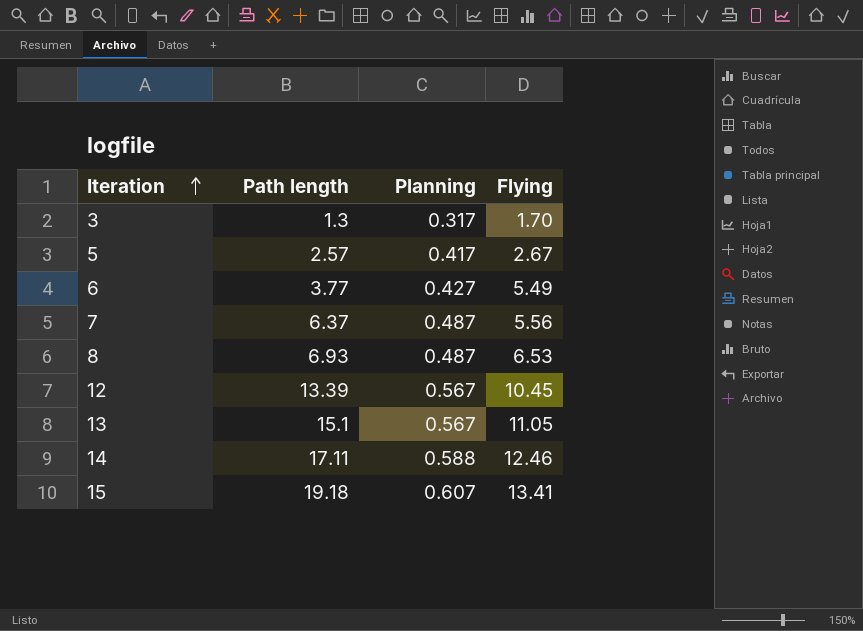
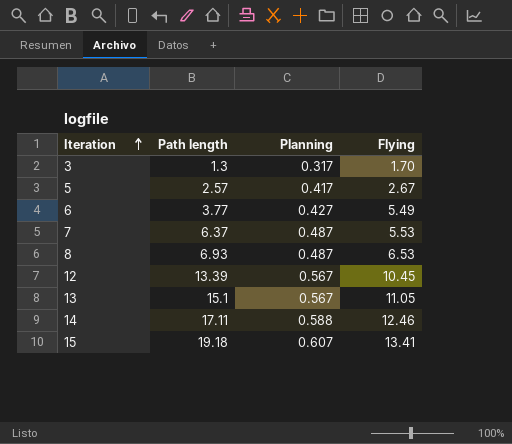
7 | Flying: 5.56 -> 5.53

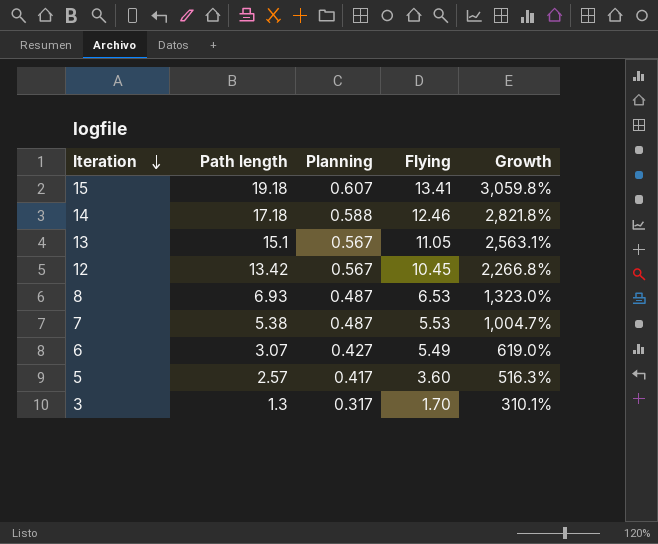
row order: Iteration ascending -> Iteration descending
column Growth | formula: none -> ([Path length] - [Planning]) / [Planning]
14 | Path length: 17.11 -> 17.18
12 | Path length: 13.39 -> 13.42
7 | Path length: 6.37 -> 5.38
6 | Path length: 3.77 -> 3.07
5 | Flying: 2.67 -> 3.60

